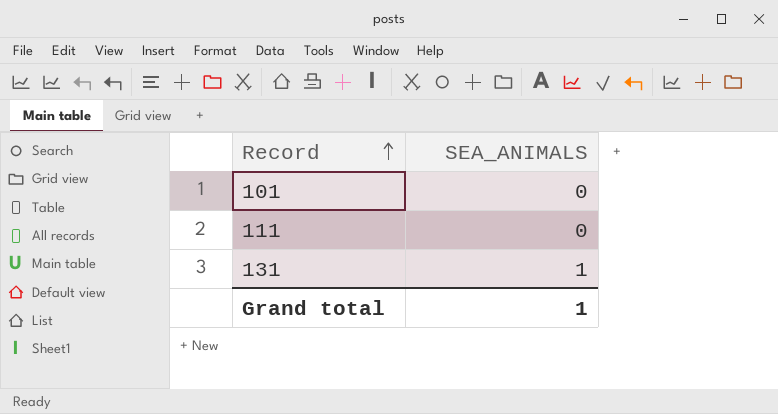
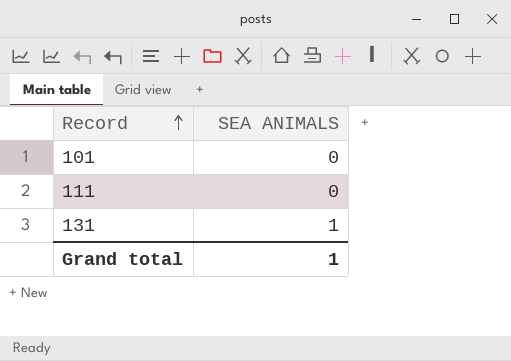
column name: SEA_ANIMALS -> SEA ANIMALS

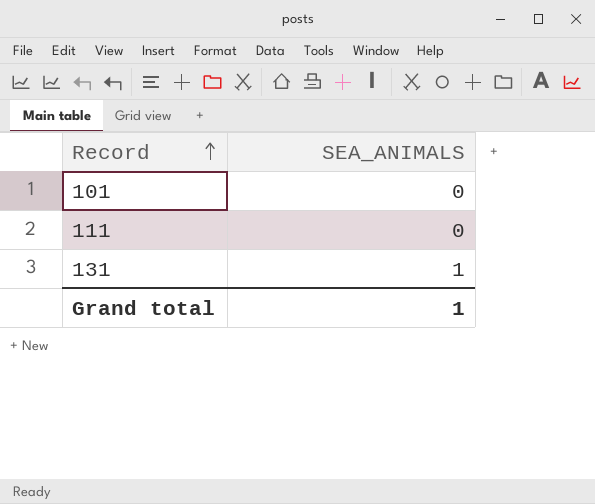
column name: SEA ANIMALS -> SEA_ANIMALS

